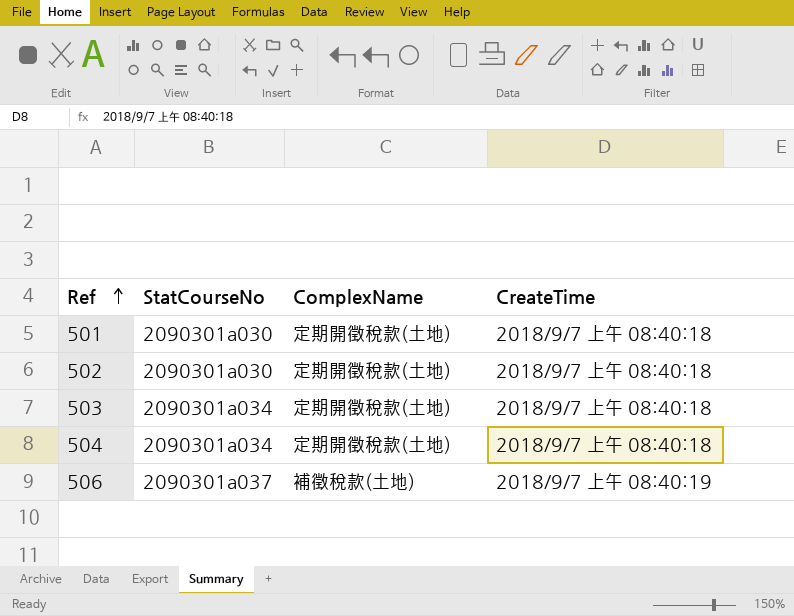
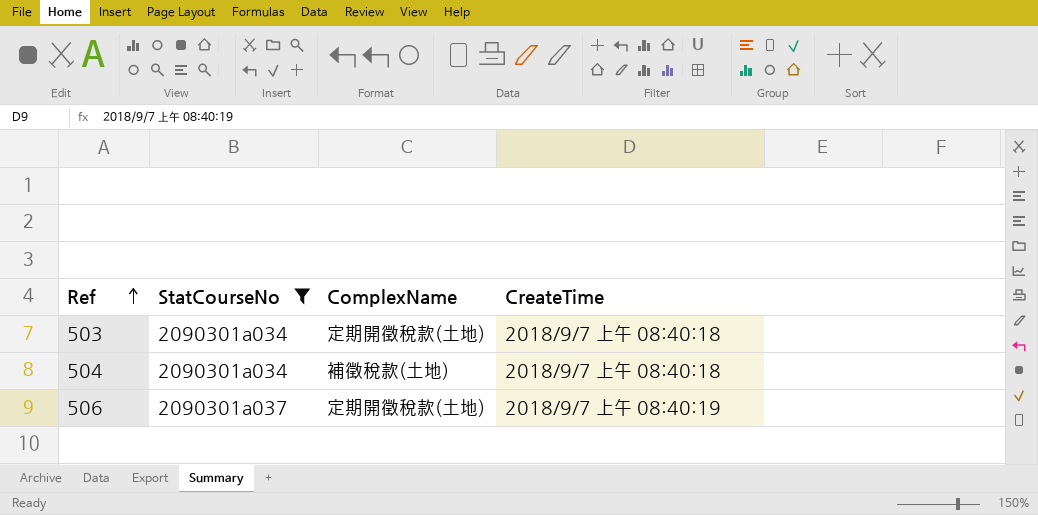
filter: none -> StatCourseNo != 2090301a030
504 | ComplexName: 定期開徵稅款(土地) -> 補徵稅款(土地)
506 | ComplexName: 補徵稅款(土地) -> 定期開徵稅款(土地)

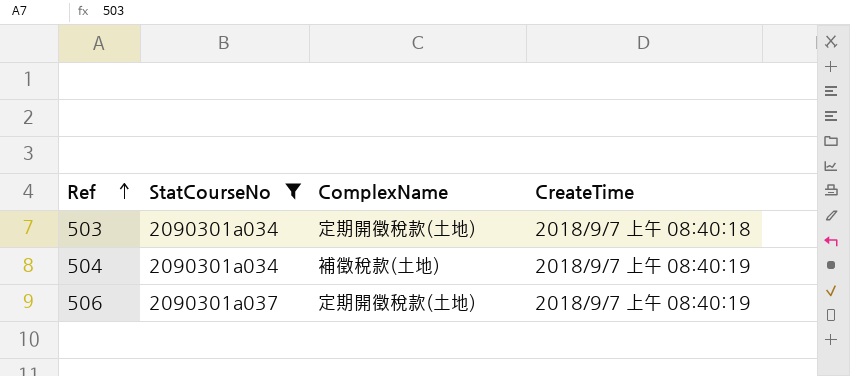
504 | CreateTime: 2018/9/7 上午 08:40:18 -> 2018/9/7 上午 08:40:19

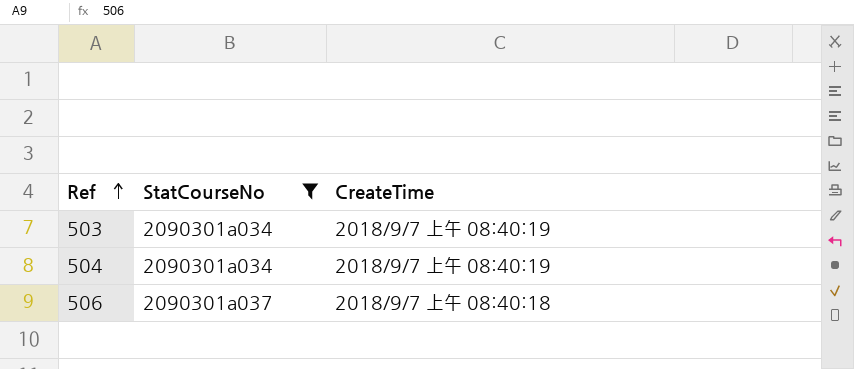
column ComplexName | position: 3 -> none
503 | CreateTime: 2018/9/7 上午 08:40:18 -> 2018/9/7 上午 08:40:19
506 | CreateTime: 2018/9/7 上午 08:40:19 -> 2018/9/7 上午 08:40:18

